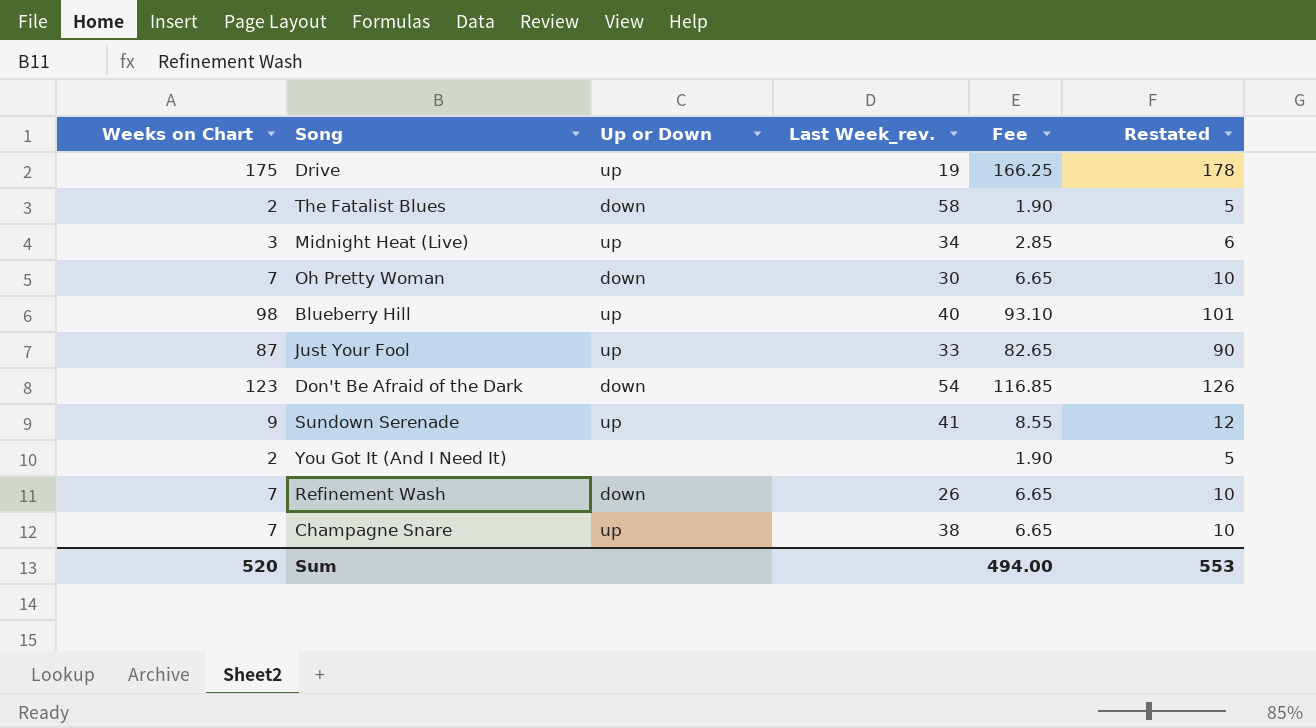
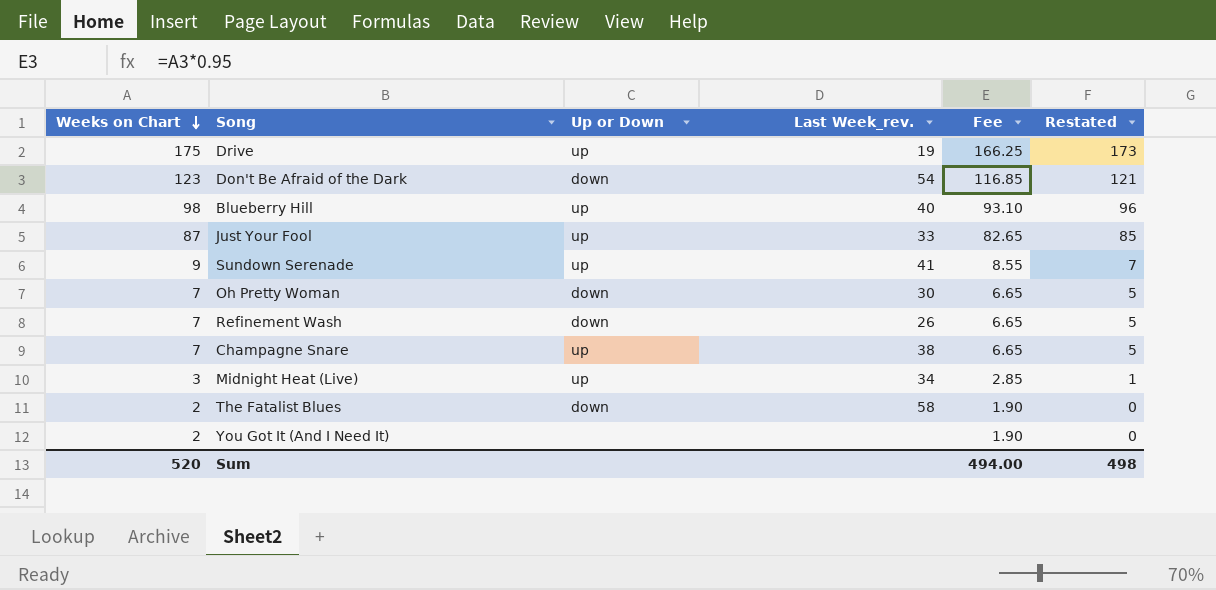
row order: none -> Weeks on Chart descending
column Restated | formula: [Weeks on Chart] + 3 -> [Weeks on Chart] - 2
Sum | Restated: 553 -> 498

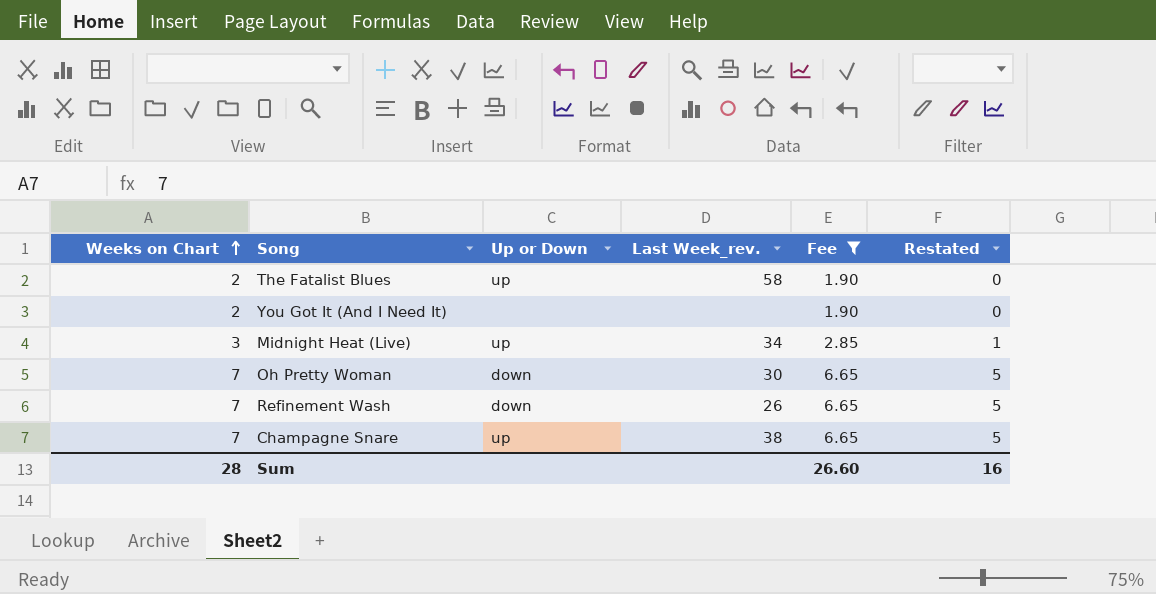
filter: none -> Fee <= 6.65
row order: Weeks on Chart descending -> Weeks on Chart ascending
The Fatalist Blues | Up or Down: down -> up
Sum | Weeks on Chart: 520 -> 28
Sum | Fee: 494.00 -> 26.60
Sum | Restated: 498 -> 16

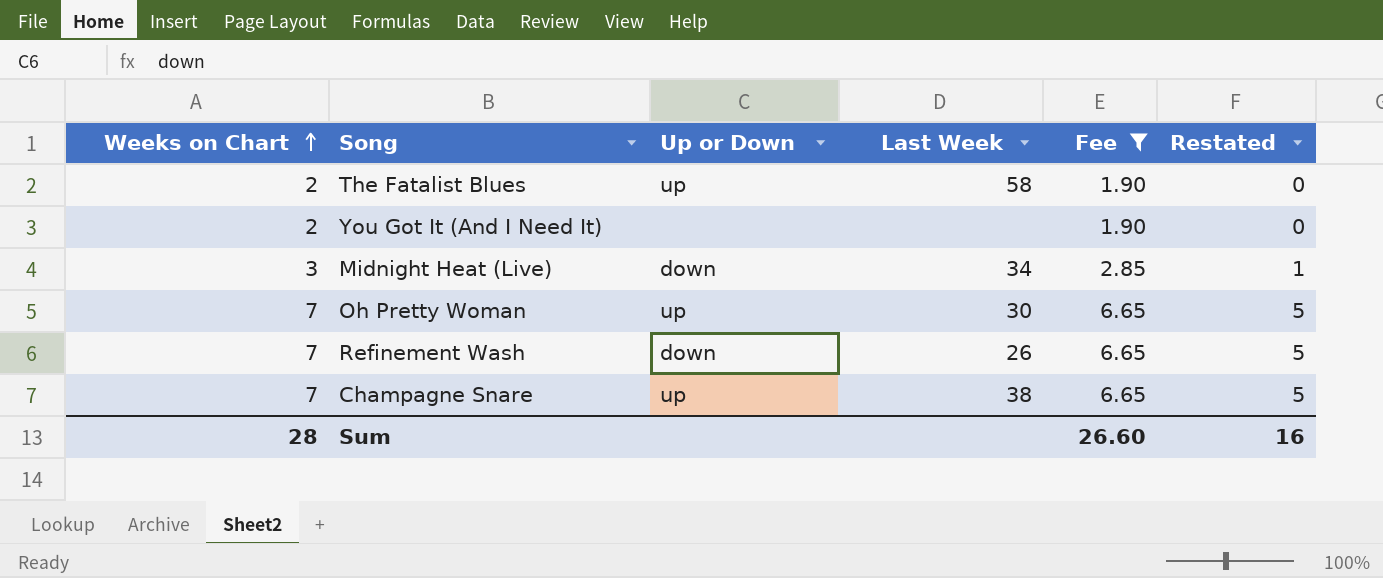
column name: Last Week_rev. -> Last Week
Midnight Heat (Live) | Up or Down: up -> down
Oh Pretty Woman | Up or Down: down -> up

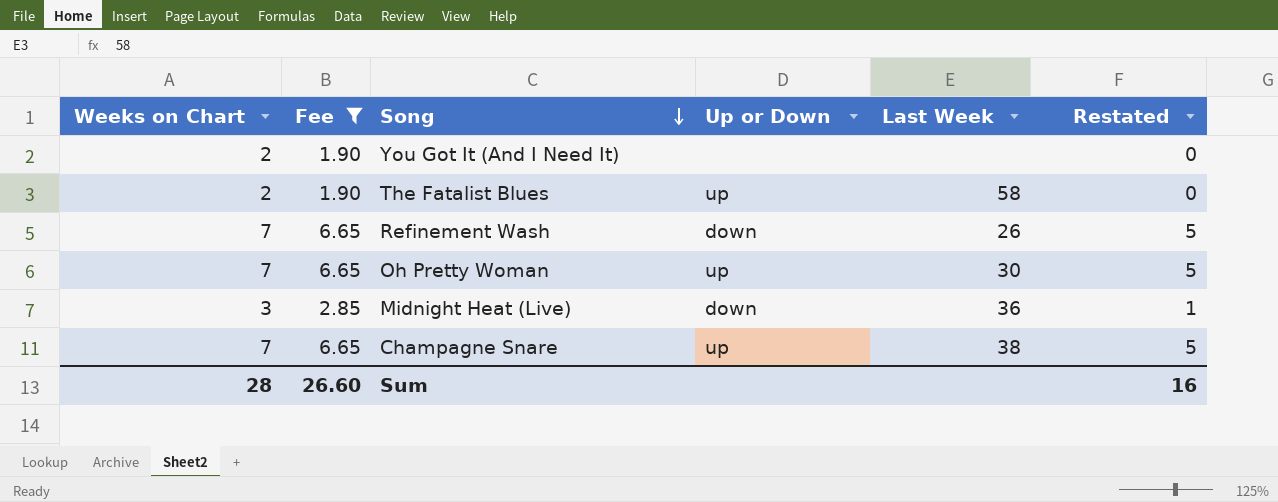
row order: Weeks on Chart ascending -> Song descending
column Fee | position: 5 -> 2
Midnight Heat (Live) | Last Week: 34 -> 36

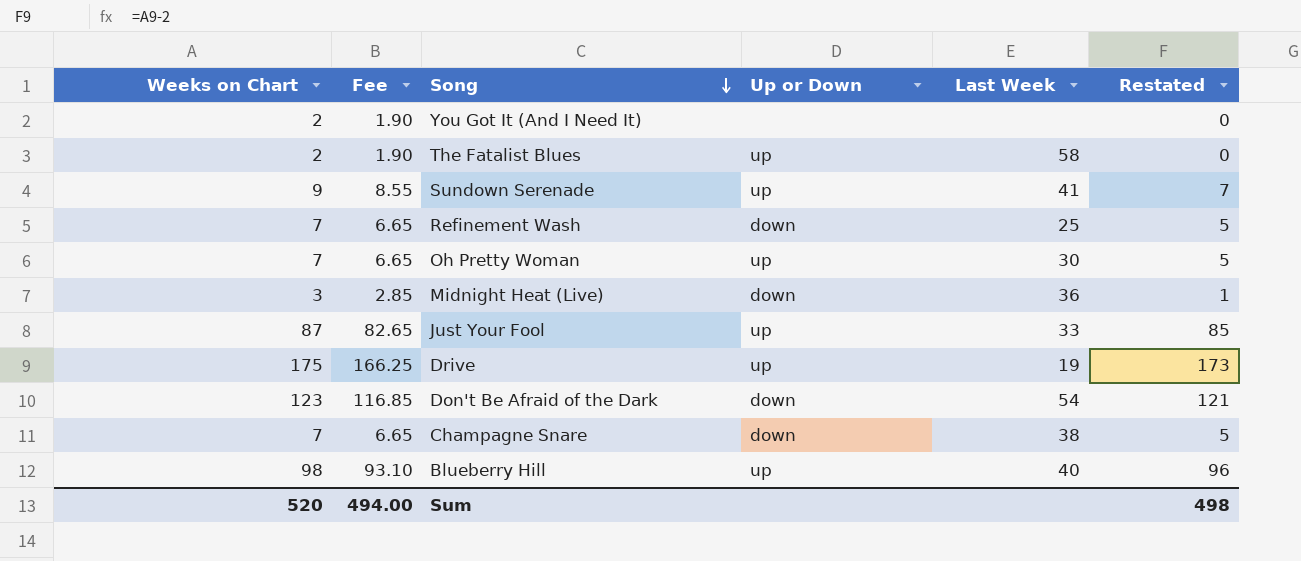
filter: Fee <= 6.65 -> none
Refinement Wash | Last Week: 26 -> 25
Champagne Snare | Up or Down: up -> down
Sum | Weeks on Chart: 28 -> 520
Sum | Fee: 26.60 -> 494.00
Sum | Restated: 16 -> 498

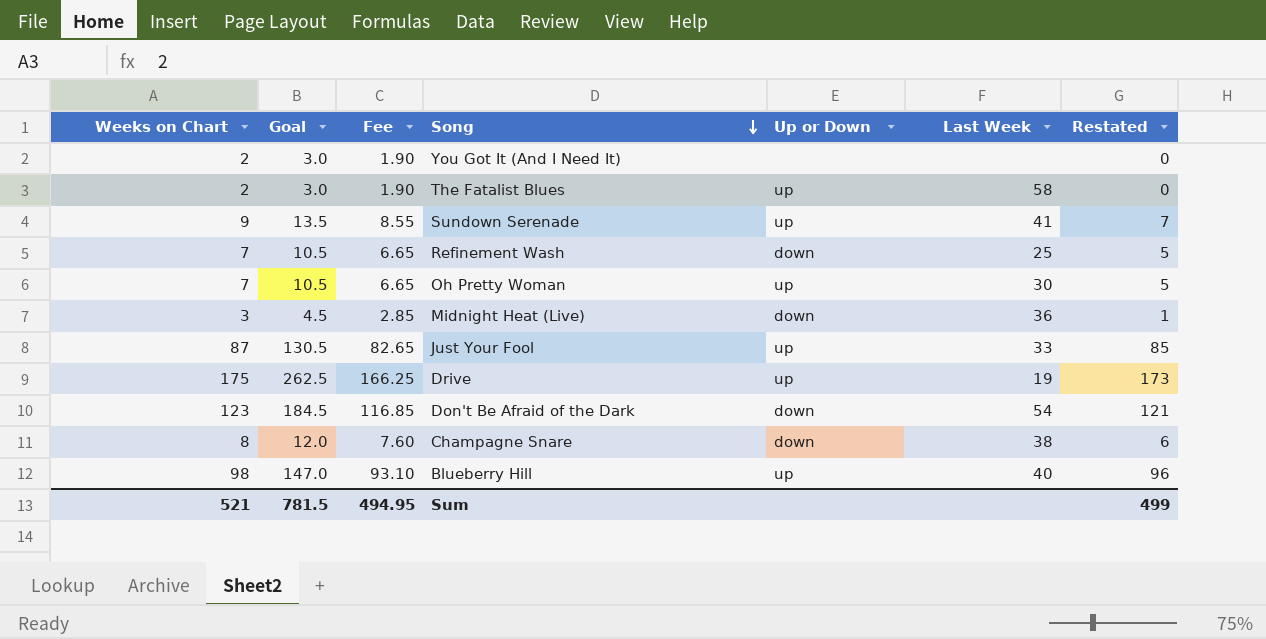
column Goal | formula: none -> [Weeks on Chart] * 1.5
Champagne Snare | Weeks on Chart: 7 -> 8
Champagne Snare | Fee: 6.65 -> 7.60
Champagne Snare | Restated: 5 -> 6
Sum | Weeks on Chart: 520 -> 521
Sum | Fee: 494.00 -> 494.95
Sum | Restated: 498 -> 499

